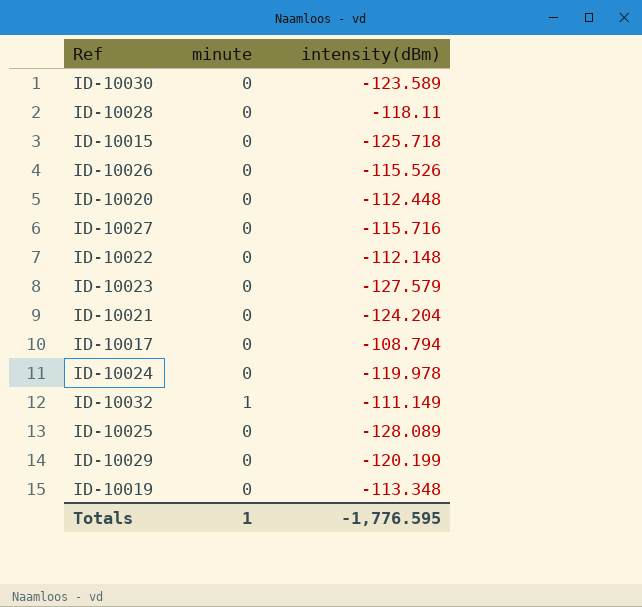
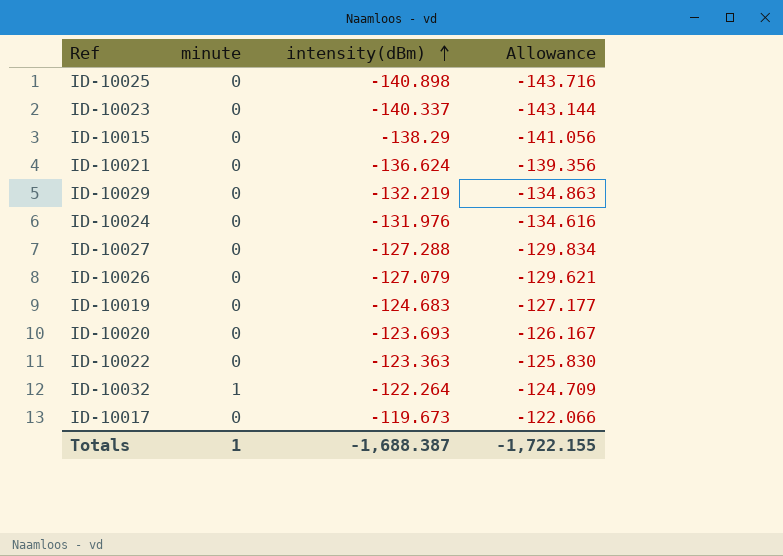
row order: none -> intensity(dBm) ascending
column Allowance | formula: none -> [intensity(dBm)] * 1.02
row ID-10030: 0 | -123.589 -> none
row ID-10028: 0 | -118.11 -> none
ID-10025 | intensity(dBm): -128.089 -> -140.898
ID-10023 | intensity(dBm): -127.579 -> -140.337
ID-10015 | intensity(dBm): -125.718 -> -138.29
ID-10021 | intensity(dBm): -124.204 -> -136.624
ID-10029 | intensity(dBm): -120.199 -> -132.219
ID-10024 | intensity(dBm): -119.978 -> -131.976
ID-10027 | intensity(dBm): -115.716 -> -127.288
ID-10026 | intensity(dBm): -115.526 -> -127.079
ID-10019 | intensity(dBm): -113.348 -> -124.683
ID-10020 | intensity(dBm): -112.448 -> -123.693
ID-10022 | intensity(dBm): -112.148 -> -123.363
ID-10032 | intensity(dBm): -111.149 -> -122.264
ID-10017 | intensity(dBm): -108.794 -> -119.673
Totals | intensity(dBm): -1,776.595 -> -1,688.387

